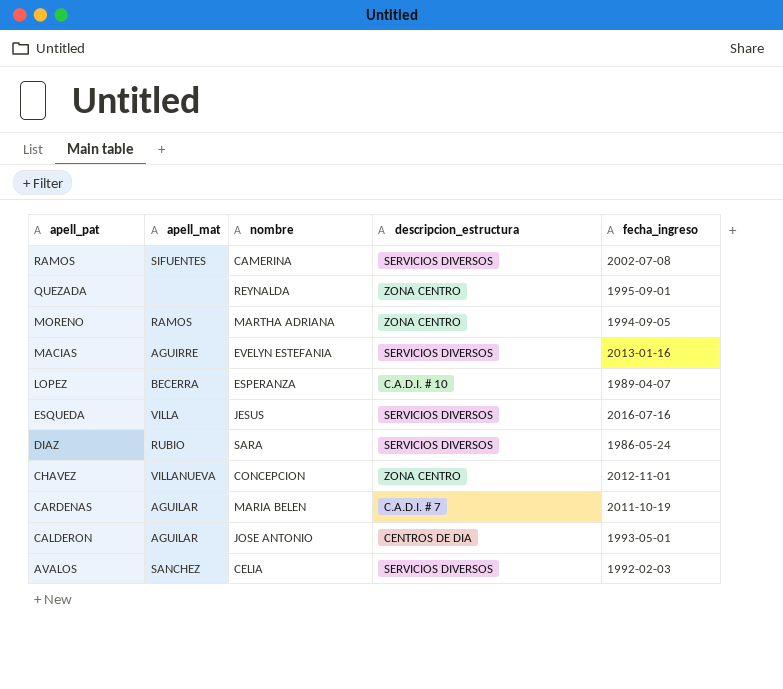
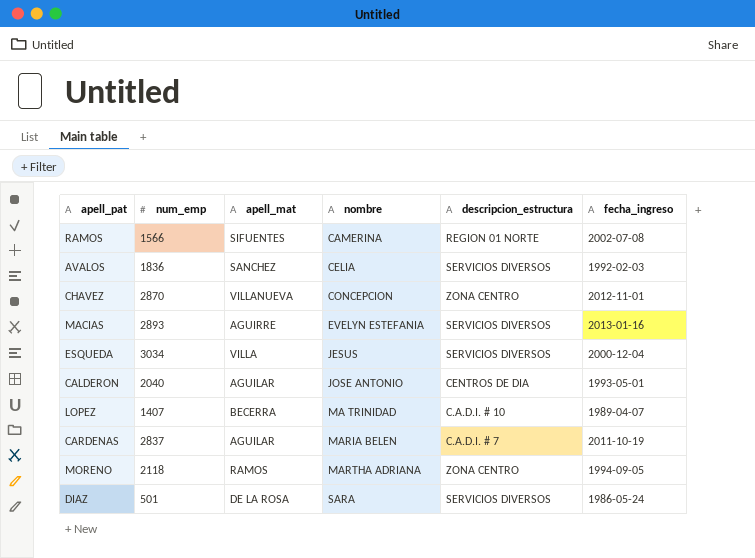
row order: apell_pat descending -> nombre ascending
column num_emp | position: none -> 2
row QUEZADA: none | REYNALDA | ZONA CENTRO | 1995-09-01 -> none
RAMOS | descripcion_estructura: SERVICIOS DIVERSOS -> REGION 01 NORTE
ESQUEDA | fecha_ingreso: 2016-07-16 -> 2000-12-04
LOPEZ | nombre: ESPERANZA -> MA TRINIDAD
DIAZ | apell_mat: RUBIO -> DE LA ROSA

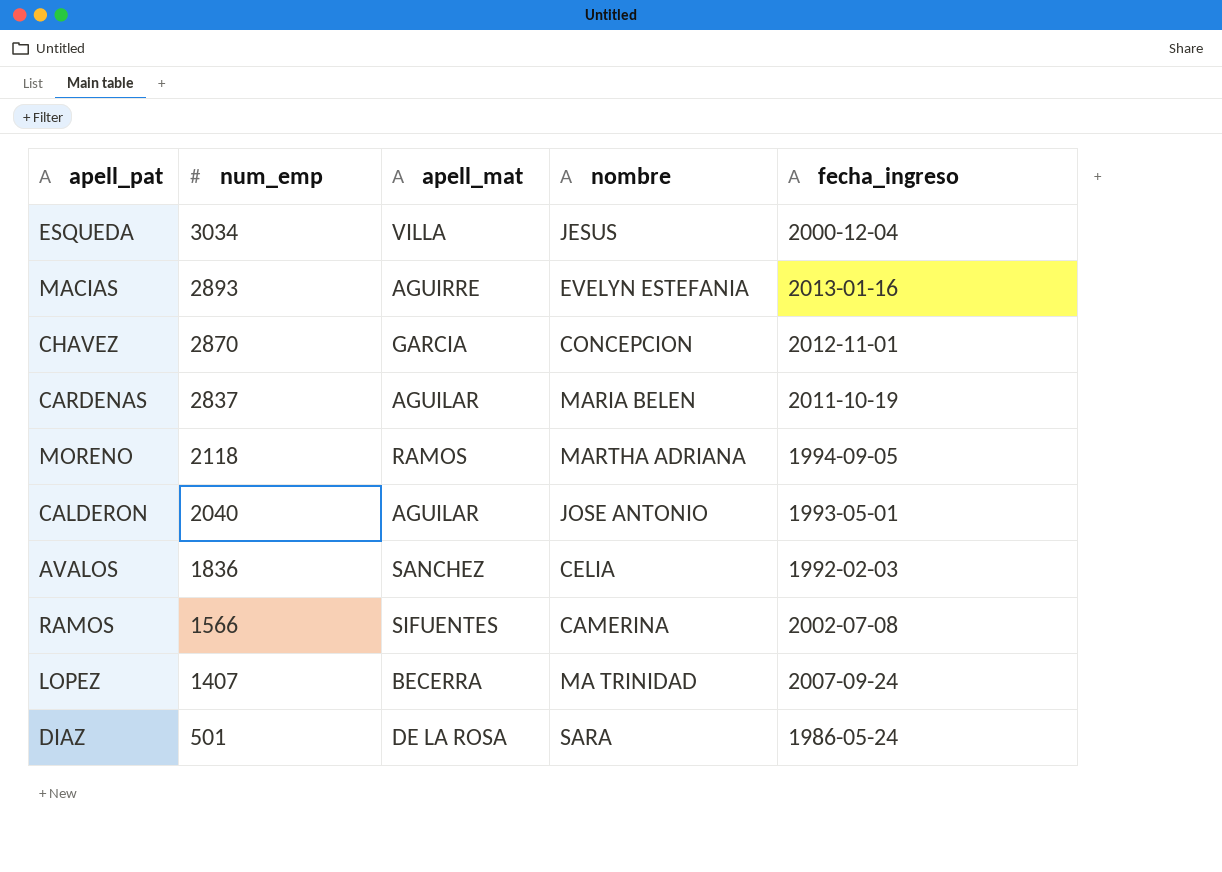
row order: nombre ascending -> num_emp descending
column descripcion_estructura | position: 5 -> none
CHAVEZ | apell_mat: VILLANUEVA -> GARCIA
LOPEZ | fecha_ingreso: 1989-04-07 -> 2007-09-24

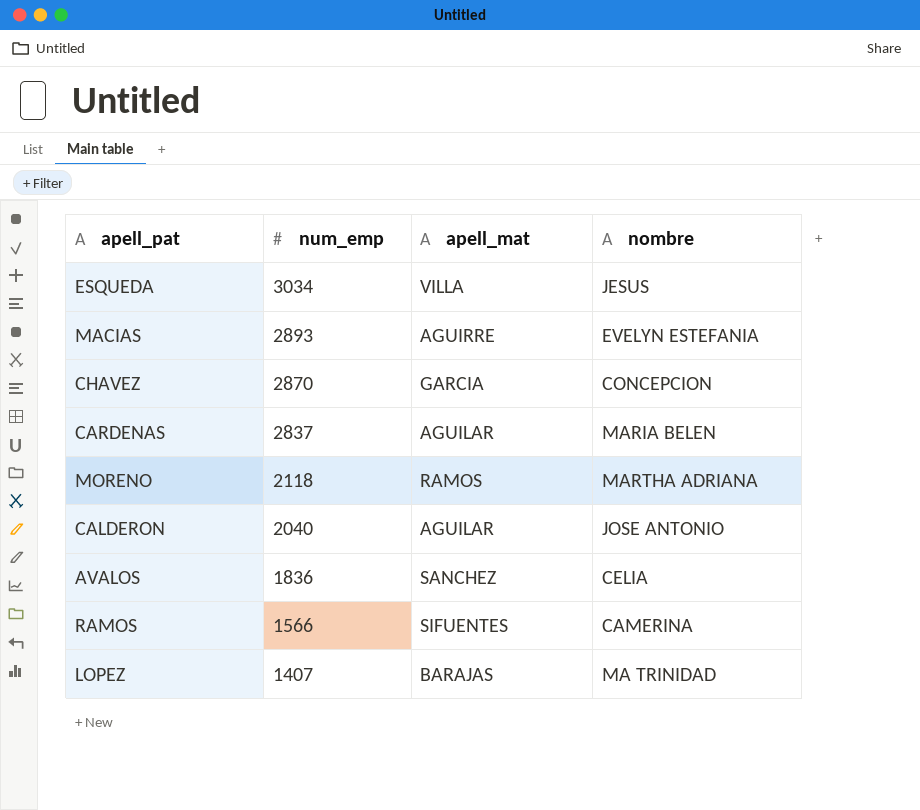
column fecha_ingreso | position: 5 -> none
row DIAZ: 501 | DE LA ROSA | SARA | 1986-05-24 -> none
LOPEZ | apell_mat: BECERRA -> BARAJAS

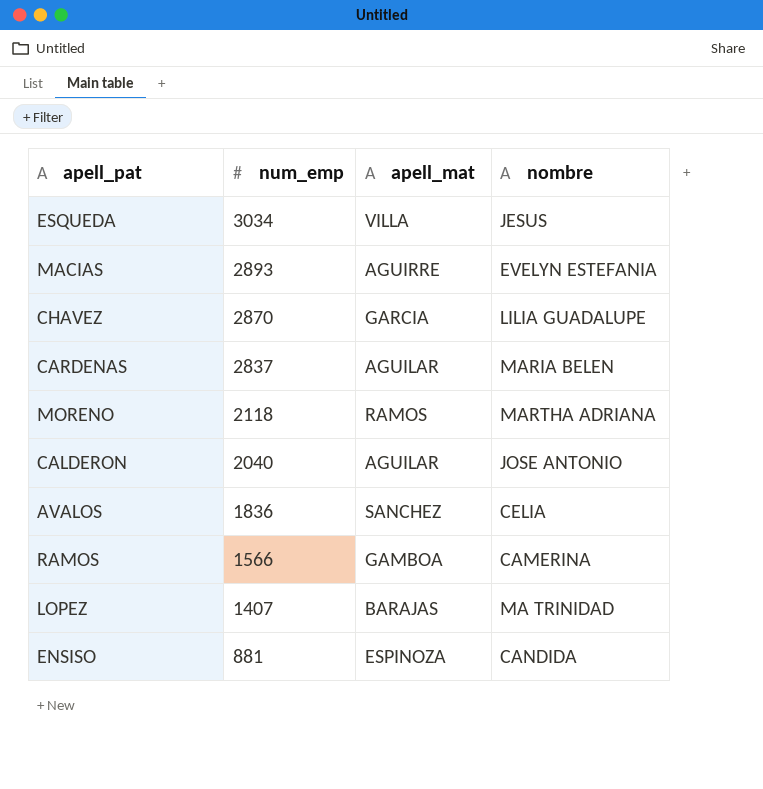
CHAVEZ | nombre: CONCEPCION -> LILIA GUADALUPE
RAMOS | apell_mat: SIFUENTES -> GAMBOA
row ENSISO: none -> 881 | ESPINOZA | CANDIDA

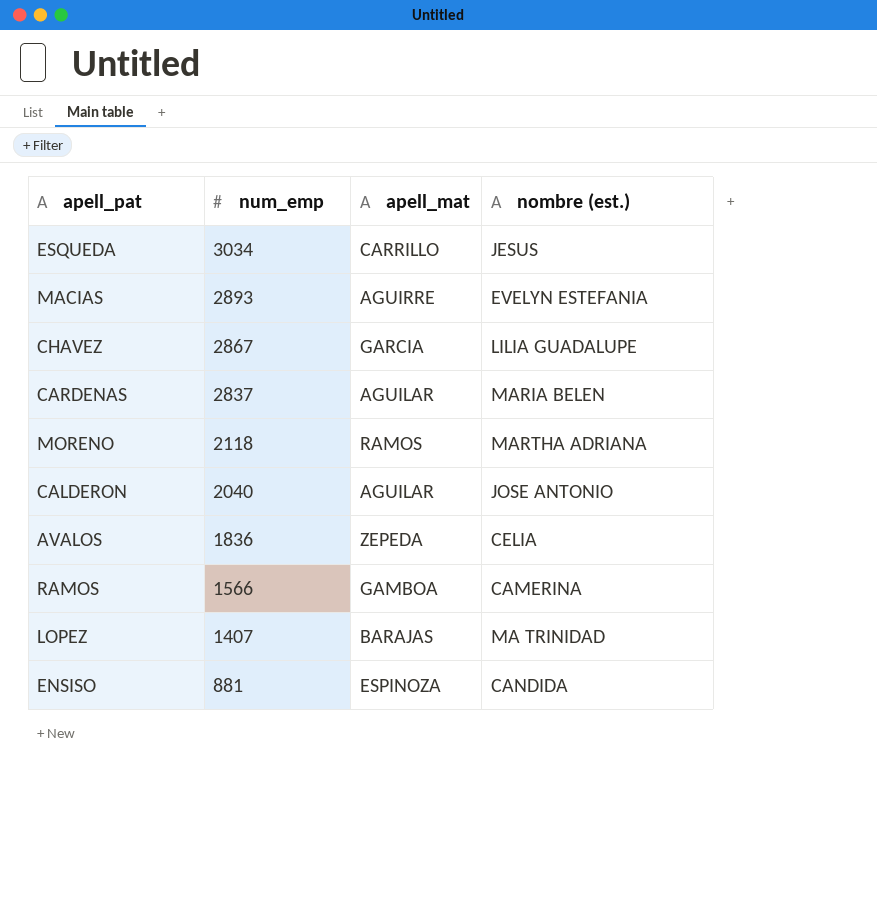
column name: nombre -> nombre (est.)
ESQUEDA | apell_mat: VILLA -> CARRILLO
CHAVEZ | num_emp: 2870 -> 2867
AVALOS | apell_mat: SANCHEZ -> ZEPEDA

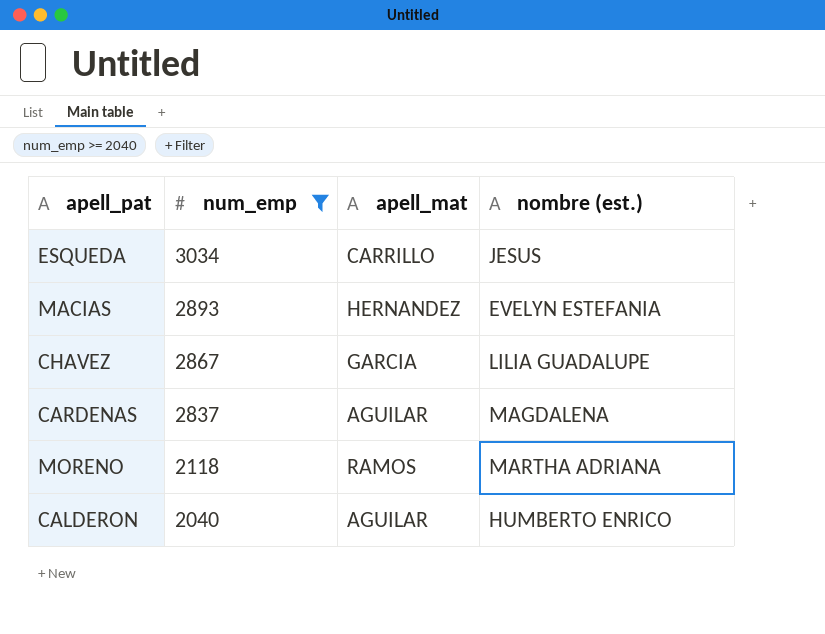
filter: none -> num_emp >= 2040
MACIAS | apell_mat: AGUIRRE -> HERNANDEZ
CARDENAS | nombre (est.): MARIA BELEN -> MAGDALENA
CALDERON | nombre (est.): JOSE ANTONIO -> HUMBERTO ENRICO

